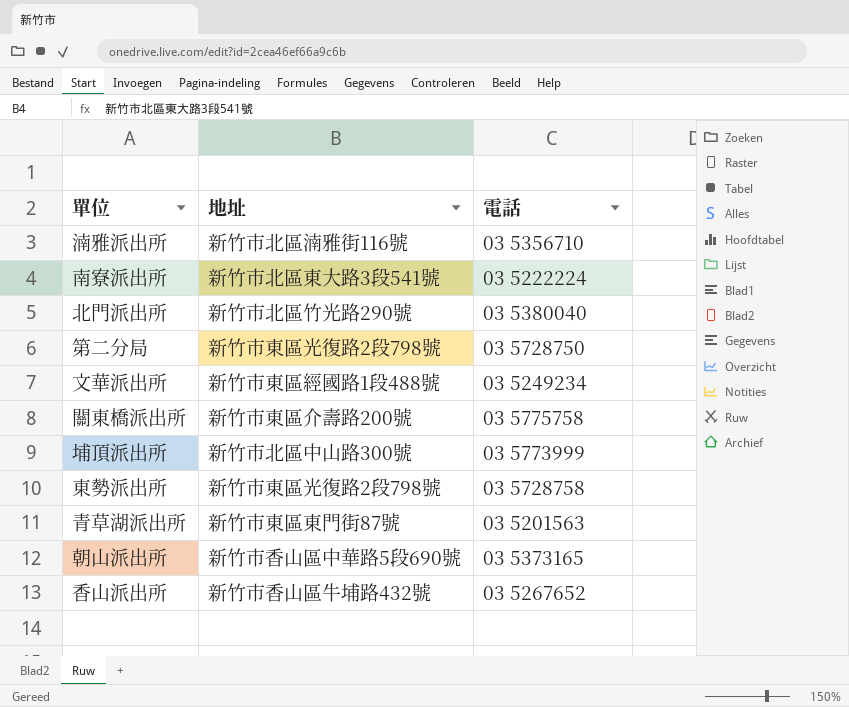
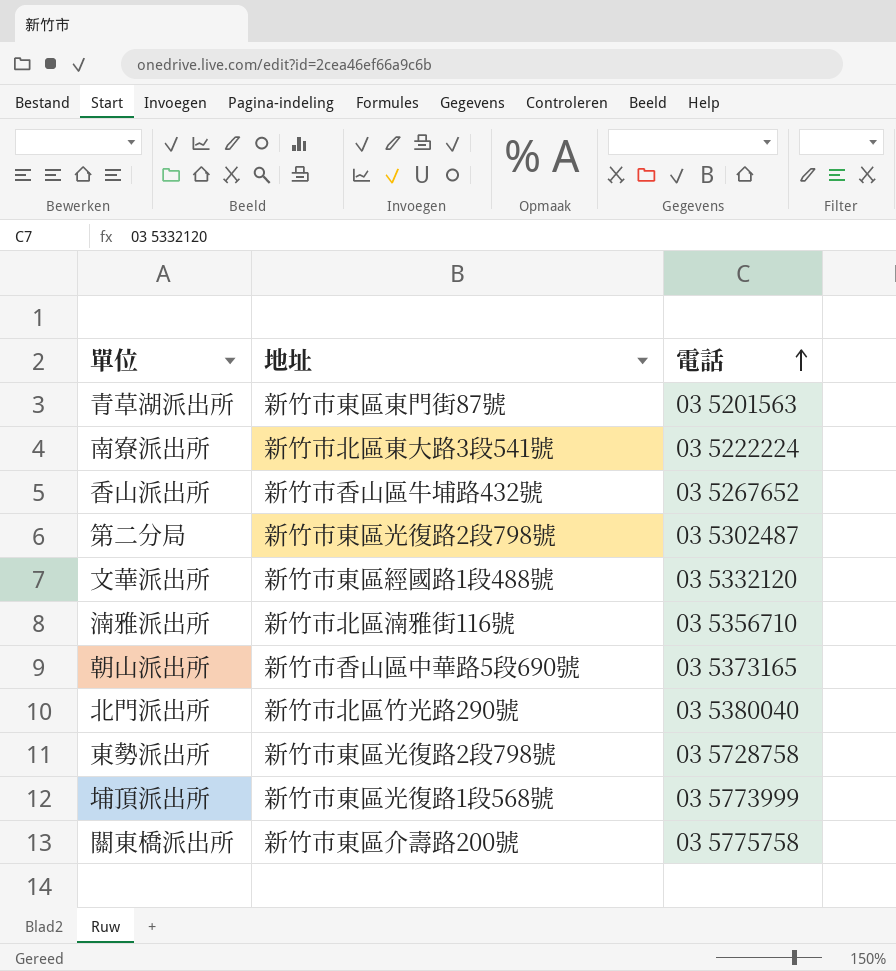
row order: none -> 電話 ascending
第二分局 | 電話: 03 5728750 -> 03 5302487
文華派出所 | 電話: 03 5249234 -> 03 5332120
埔頂派出所 | 地址: 新竹市北區中山路300號 -> 新竹市東區光復路1段568號

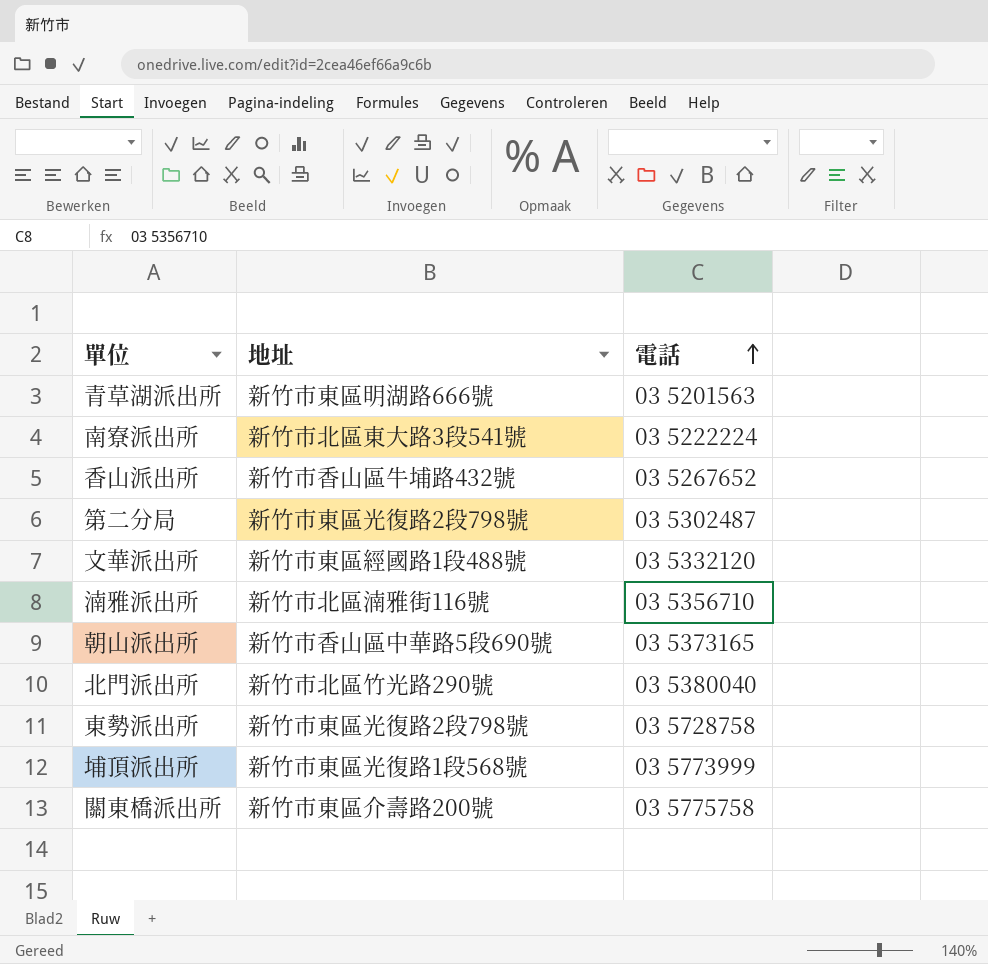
青草湖派出所 | 地址: 新竹市東區東門街87號 -> 新竹市東區明湖路666號

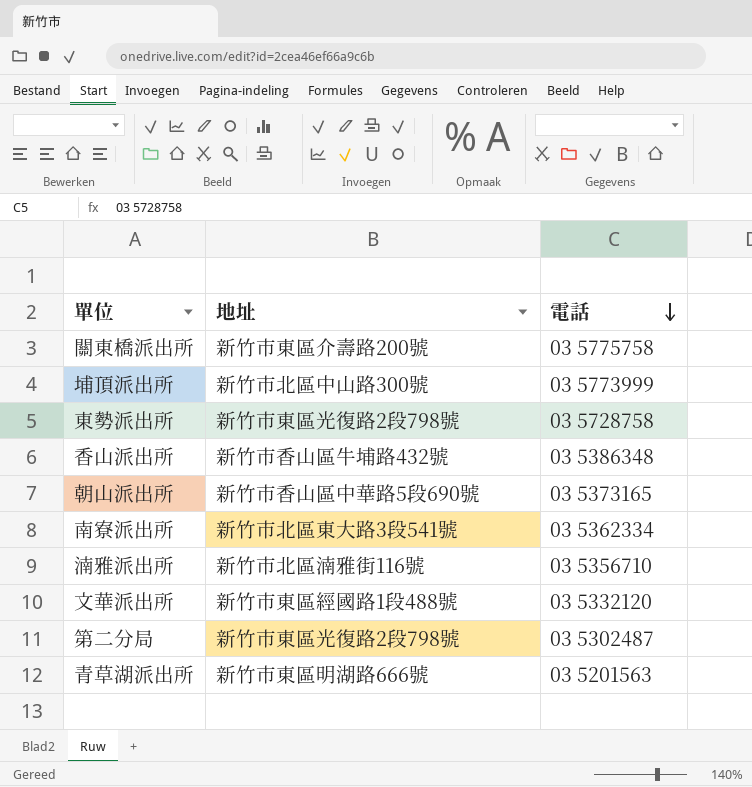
row order: 電話 ascending -> 電話 descending
row 北門派出所: 新竹市北區竹光路290號 | 03 5380040 -> none
埔頂派出所 | 地址: 新竹市東區光復路1段568號 -> 新竹市北區中山路300號
香山派出所 | 電話: 03 5267652 -> 03 5386348
南寮派出所 | 電話: 03 5222224 -> 03 5362334

